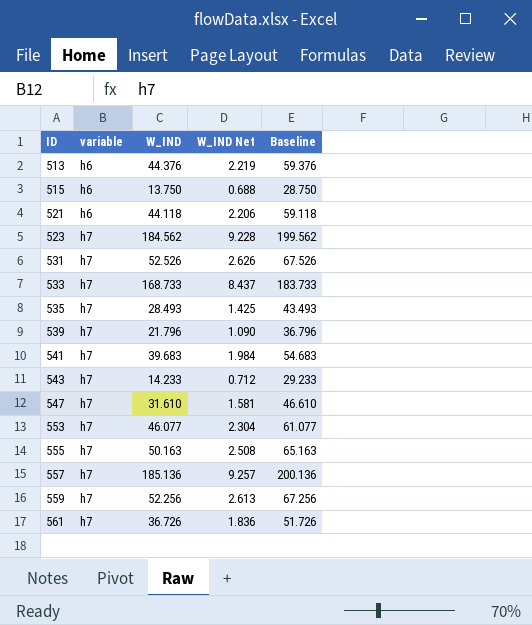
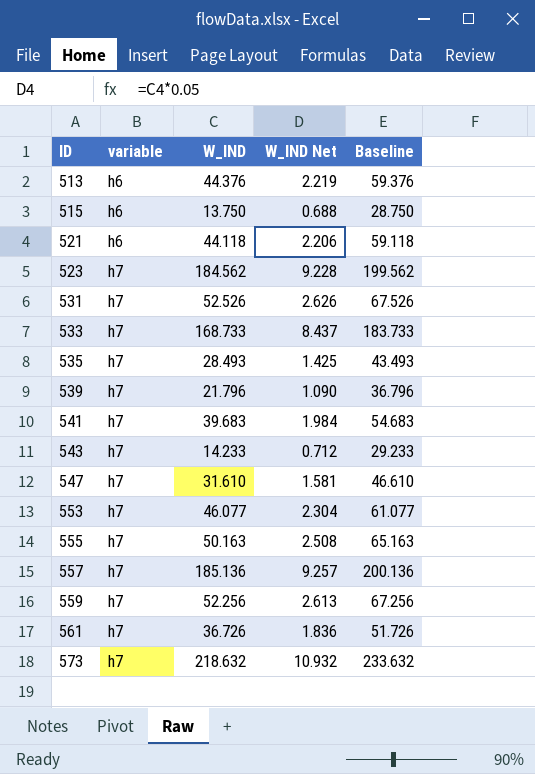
row 573: none -> h7 | 218.632 | 10.932 | 233.632

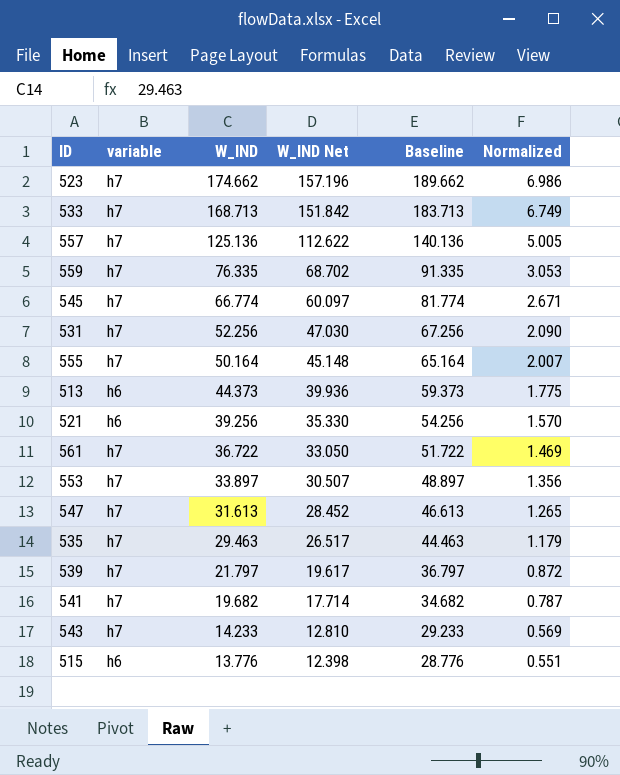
row order: ID ascending -> W_IND descending
column W_IND Net | formula: [W_IND] * 0.05 -> [W_IND] * 0.9
column Normalized | formula: none -> [W_IND] * 0.04
row 573: h7 | 218.632 | 10.932 | 233.632 -> none
523 | W_IND: 184.562 -> 174.662
523 | Baseline: 199.562 -> 189.662
533 | W_IND: 168.733 -> 168.713
533 | Baseline: 183.733 -> 183.713
557 | W_IND: 185.136 -> 125.136
557 | Baseline: 200.136 -> 140.136
559 | W_IND: 52.256 -> 76.335
559 | Baseline: 67.256 -> 91.335
row 545: none -> h7 | 66.774 | 60.097 | 81.774 | 2.671
531 | W_IND: 52.526 -> 52.256
531 | Baseline: 67.526 -> 67.256
555 | W_IND: 50.163 -> 50.164
555 | Baseline: 65.163 -> 65.164
513 | W_IND: 44.376 -> 44.373
513 | Baseline: 59.376 -> 59.373
521 | W_IND: 44.118 -> 39.256
521 | Baseline: 59.118 -> 54.256
561 | W_IND: 36.726 -> 36.722
561 | Baseline: 51.726 -> 51.722
553 | W_IND: 46.077 -> 33.897
553 | Baseline: 61.077 -> 48.897
547 | W_IND: 31.610 -> 31.613
547 | Baseline: 46.610 -> 46.613
535 | W_IND: 28.493 -> 29.463
535 | Baseline: 43.493 -> 44.463
539 | W_IND: 21.796 -> 21.797
539 | Baseline: 36.796 -> 36.797
541 | W_IND: 39.683 -> 19.682
541 | Baseline: 54.683 -> 34.682
515 | W_IND: 13.750 -> 13.776
515 | Baseline: 28.750 -> 28.776

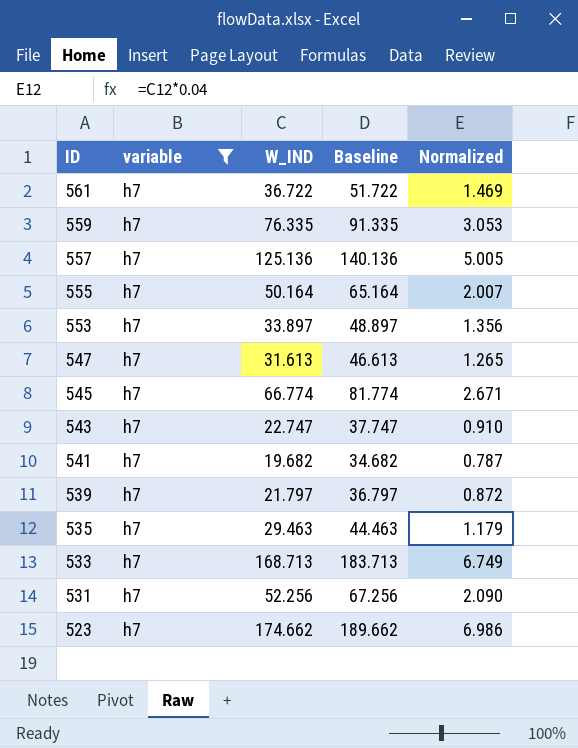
filter: none -> variable = h7
row order: W_IND descending -> ID descending
column W_IND Net | formula: [W_IND] * 0.9 -> none
543 | W_IND: 14.233 -> 22.747
543 | Baseline: 29.233 -> 37.747
543 | Normalized: 0.569 -> 0.910

